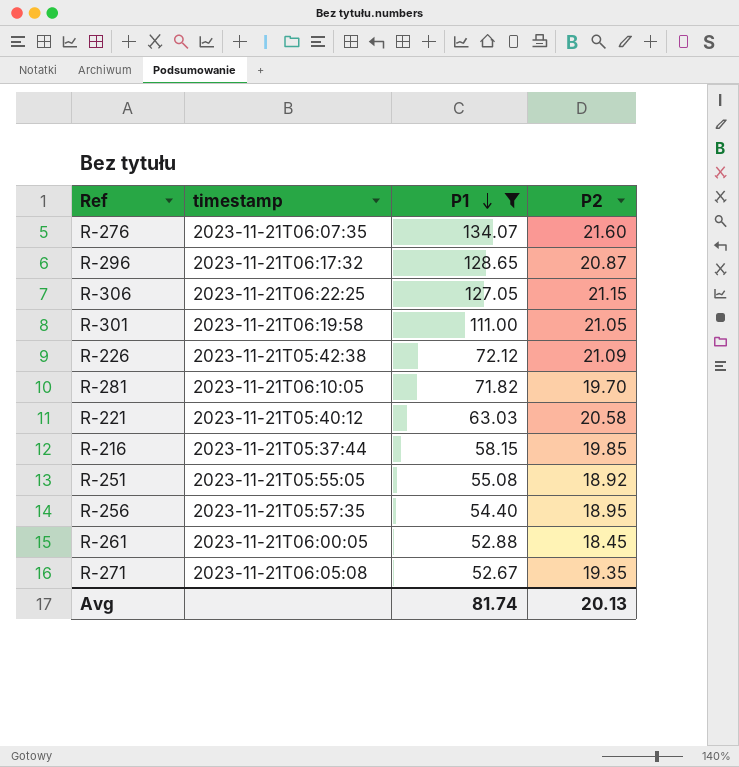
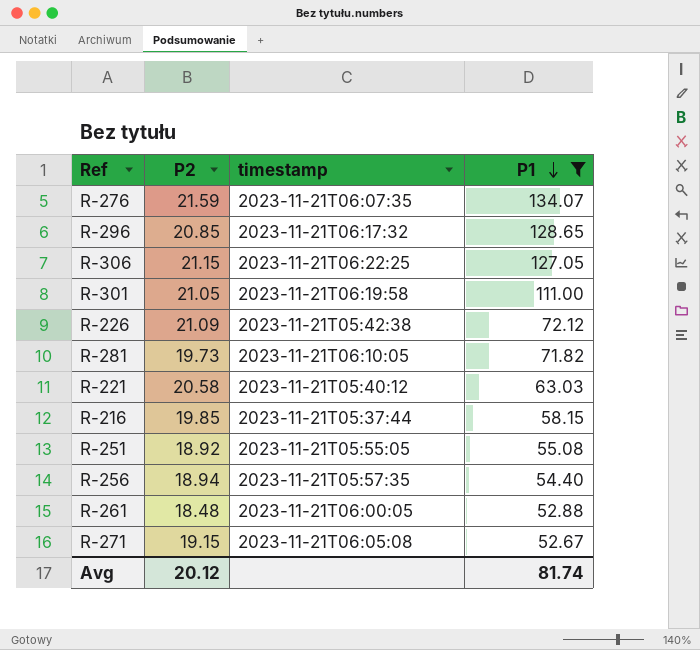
column P2 | position: 4 -> 2
R-276 | P2: 21.60 -> 21.59
R-296 | P2: 20.87 -> 20.85
R-281 | P2: 19.70 -> 19.73
R-256 | P2: 18.95 -> 18.94
R-261 | P2: 18.45 -> 18.48
R-271 | P2: 19.35 -> 19.15
Avg | P2: 20.13 -> 20.12

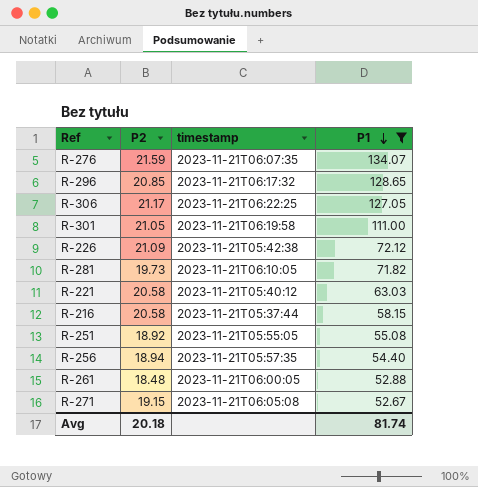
R-306 | P2: 21.15 -> 21.17
R-216 | P2: 19.85 -> 20.58
Avg | P2: 20.12 -> 20.18

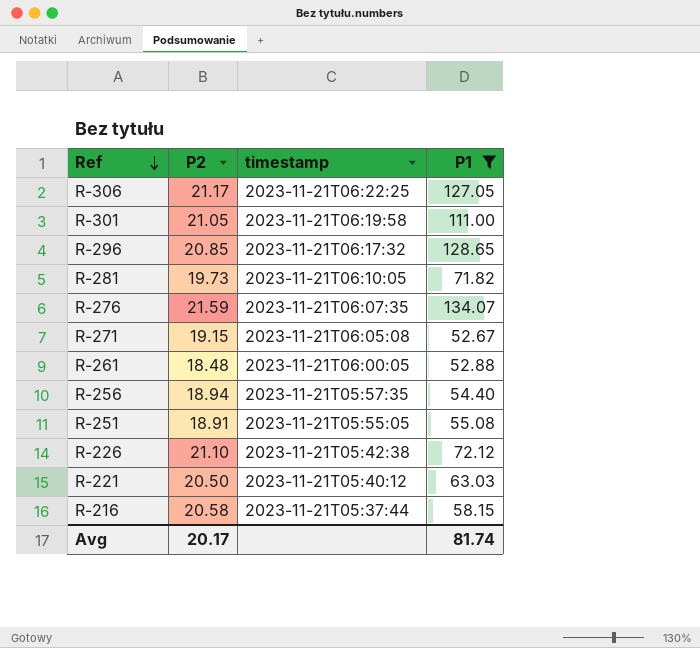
row order: P1 descending -> Ref descending
R-251 | P2: 18.92 -> 18.91
R-226 | P2: 21.09 -> 21.10
R-221 | P2: 20.58 -> 20.50
Avg | P2: 20.18 -> 20.17

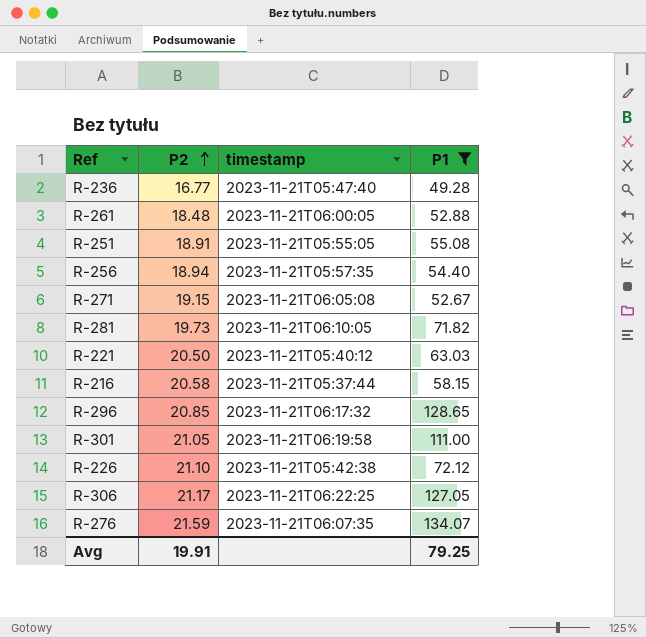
row order: Ref descending -> P2 ascending
row R-236: none -> 16.77 | 2023-11-21T05:47:40 | 49.28
Avg | P2: 20.17 -> 19.91
Avg | P1: 81.74 -> 79.25

